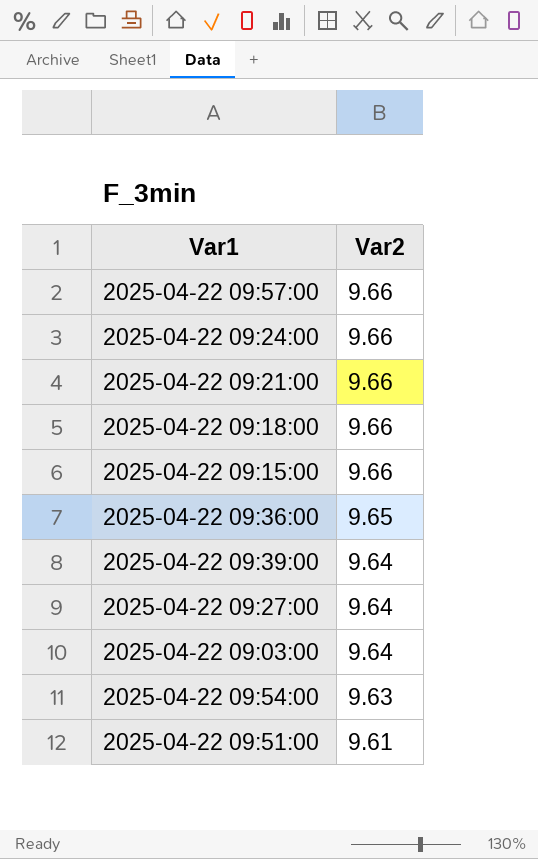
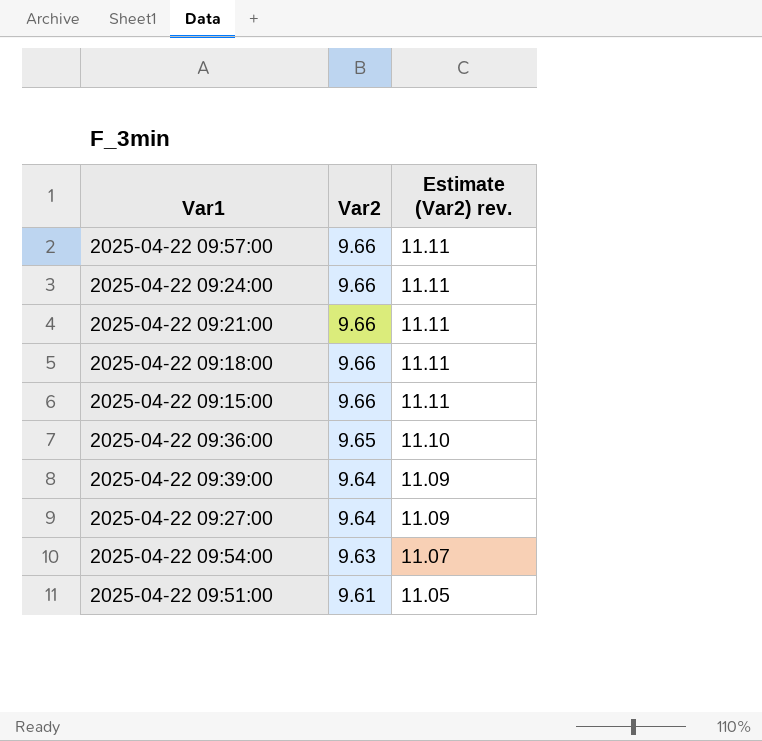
column Estimate (Var2) rev. | formula: none -> [Var2] * 1.15
row 2025-04-22 09:03:00: 9.64 -> none

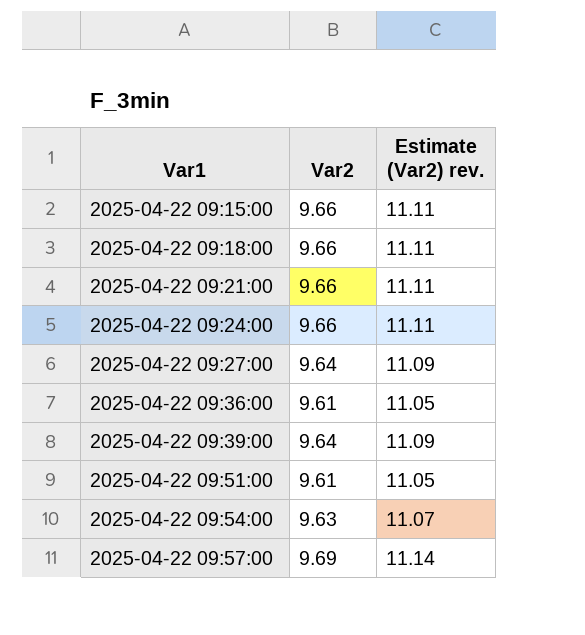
row order: Var2 descending -> Var1 ascending
2025-04-22 09:36:00 | Var2: 9.65 -> 9.61
2025-04-22 09:36:00 | Estimate (Var2) rev.: 11.10 -> 11.05
2025-04-22 09:57:00 | Var2: 9.66 -> 9.69
2025-04-22 09:57:00 | Estimate (Var2) rev.: 11.11 -> 11.14

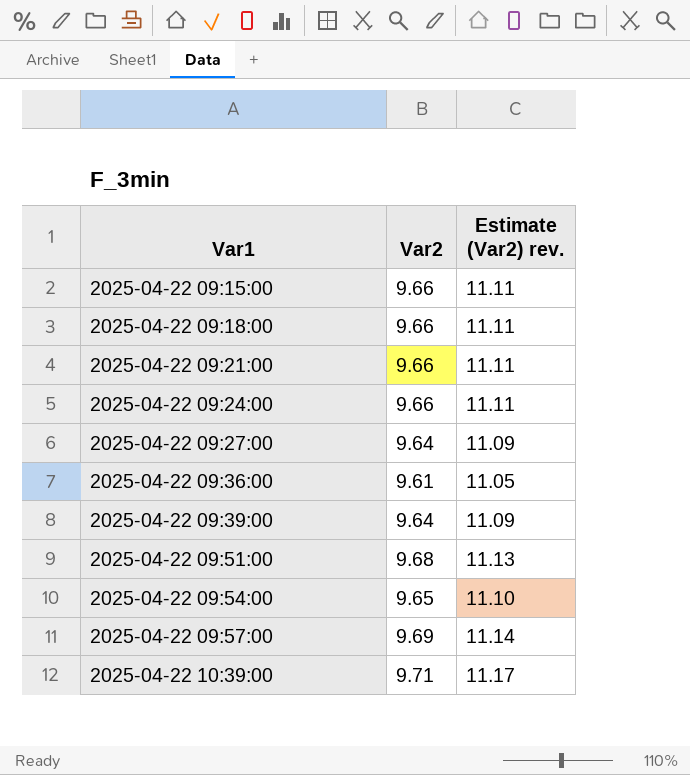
2025-04-22 09:51:00 | Var2: 9.61 -> 9.68
2025-04-22 09:51:00 | Estimate (Var2) rev.: 11.05 -> 11.13
2025-04-22 09:54:00 | Var2: 9.63 -> 9.65
2025-04-22 09:54:00 | Estimate (Var2) rev.: 11.07 -> 11.10
row 2025-04-22 10:39:00: none -> 9.71 | 11.17

